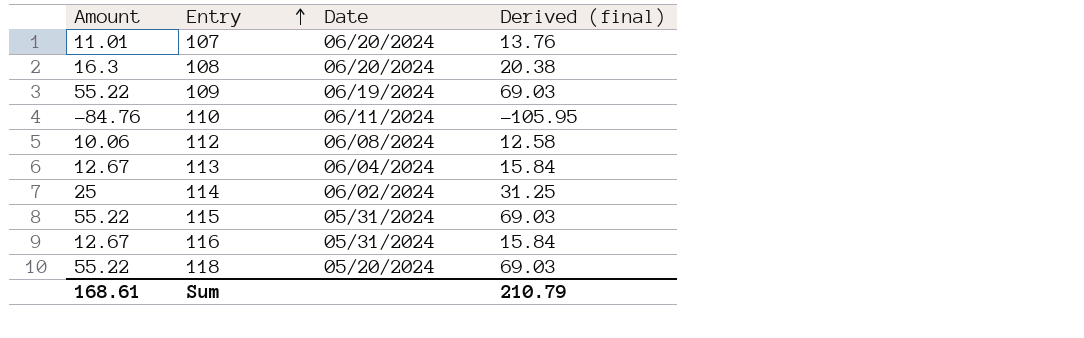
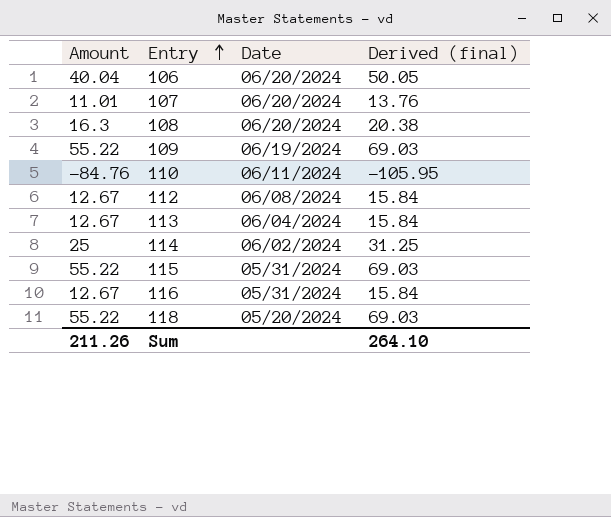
row 106: none -> 40.04 | 06/20/2024 | 50.05
112 | Amount: 10.06 -> 12.67
112 | Derived (final): 12.58 -> 15.84
Sum | Amount: 168.61 -> 211.26
Sum | Derived (final): 210.79 -> 264.10

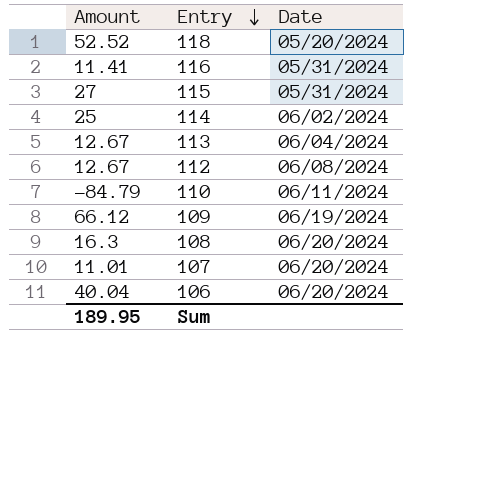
row order: Entry ascending -> Entry descending
column Derived (final) | formula: [Amount] * 1.25 -> none
118 | Amount: 55.22 -> 52.52
116 | Amount: 12.67 -> 11.41
115 | Amount: 55.22 -> 27
110 | Amount: -84.76 -> -84.79
109 | Amount: 55.22 -> 66.12
Sum | Amount: 211.26 -> 189.95

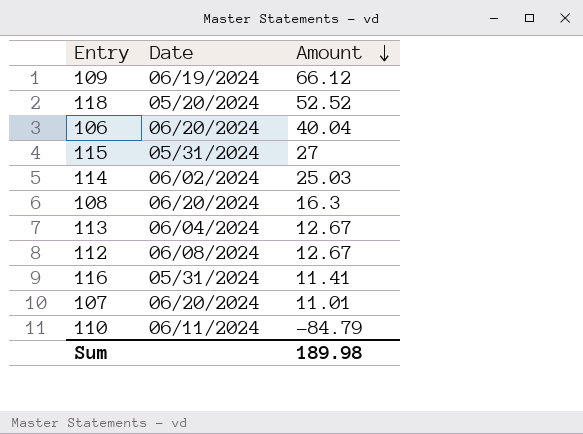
row order: Entry descending -> Amount descending
column Amount | position: 1 -> 3
114 | Amount: 25 -> 25.03
Sum | Amount: 189.95 -> 189.98

